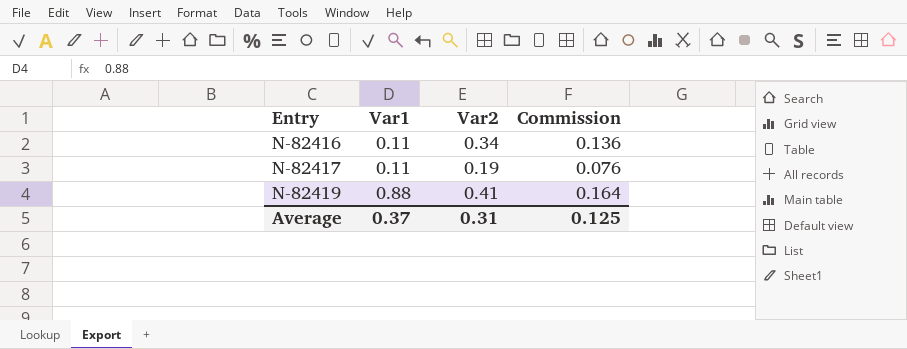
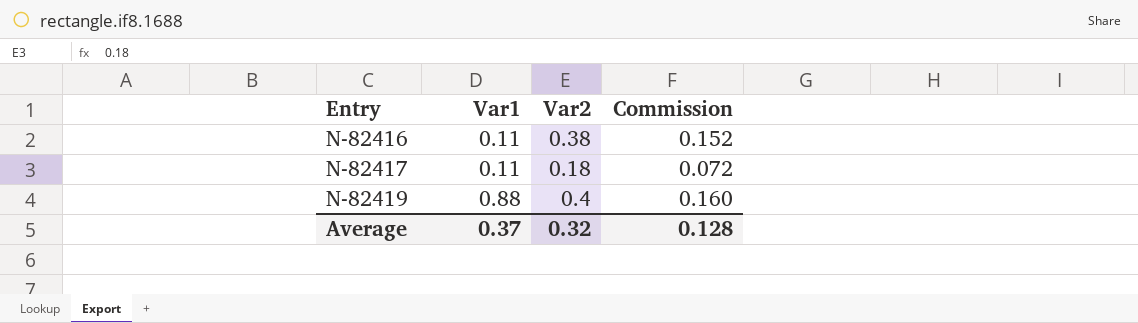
N-82416 | Var2: 0.34 -> 0.38
N-82416 | Commission: 0.136 -> 0.152
N-82417 | Var2: 0.19 -> 0.18
N-82417 | Commission: 0.076 -> 0.072
N-82419 | Var2: 0.41 -> 0.4
N-82419 | Commission: 0.164 -> 0.160
Average | Var2: 0.31 -> 0.32
Average | Commission: 0.125 -> 0.128

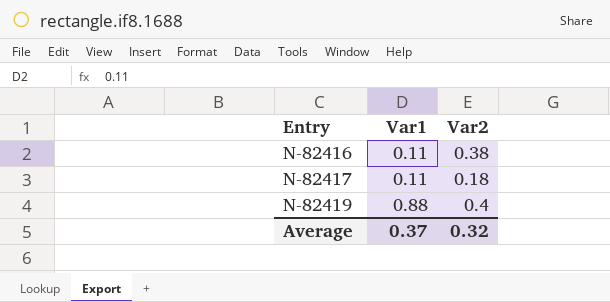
column Commission | formula: [Var2] * 0.4 -> none

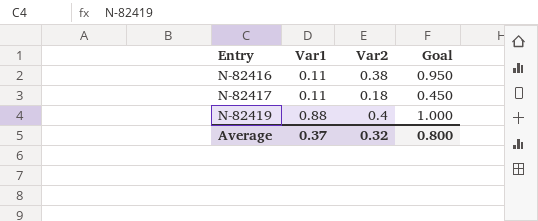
column Goal | formula: none -> [Var2] * 2.5

